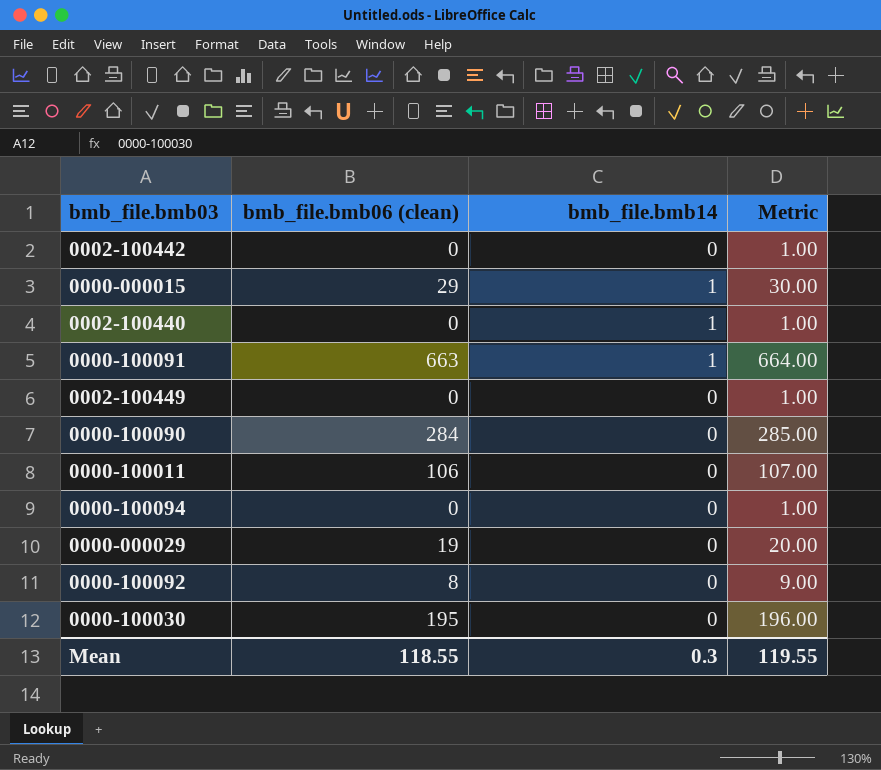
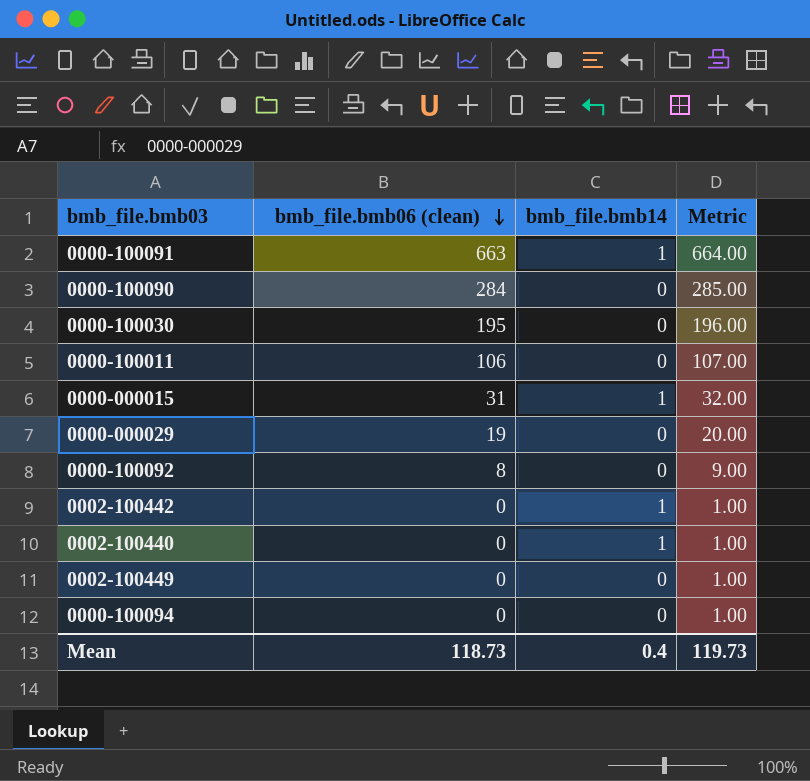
row order: none -> bmb_file.bmb06 (clean) descending
0000-000015 | bmb_file.bmb06 (clean): 29 -> 31
0000-000015 | Metric: 30.00 -> 32.00
0002-100442 | bmb_file.bmb14: 0 -> 1
Mean | bmb_file.bmb06 (clean): 118.55 -> 118.73
Mean | bmb_file.bmb14: 0.3 -> 0.4
Mean | Metric: 119.55 -> 119.73

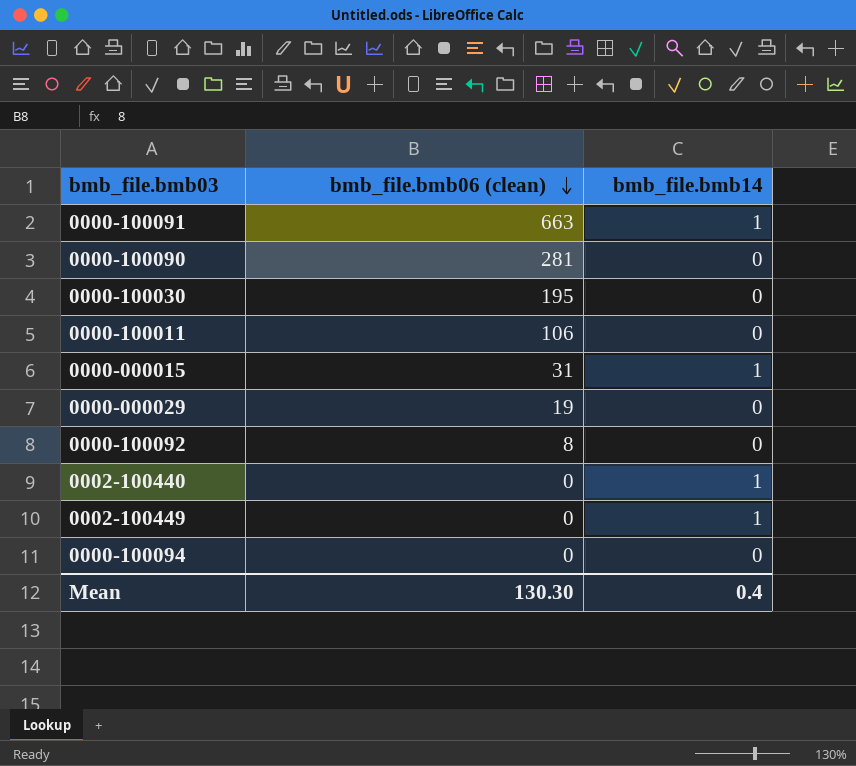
column Metric | formula: [bmb_file.bmb06 (clean)] + 1 -> none
row 0002-100442: 0 | 1 | 1.00 -> none
0000-100090 | bmb_file.bmb06 (clean): 284 -> 281
0002-100449 | bmb_file.bmb14: 0 -> 1
Mean | bmb_file.bmb06 (clean): 118.73 -> 130.30

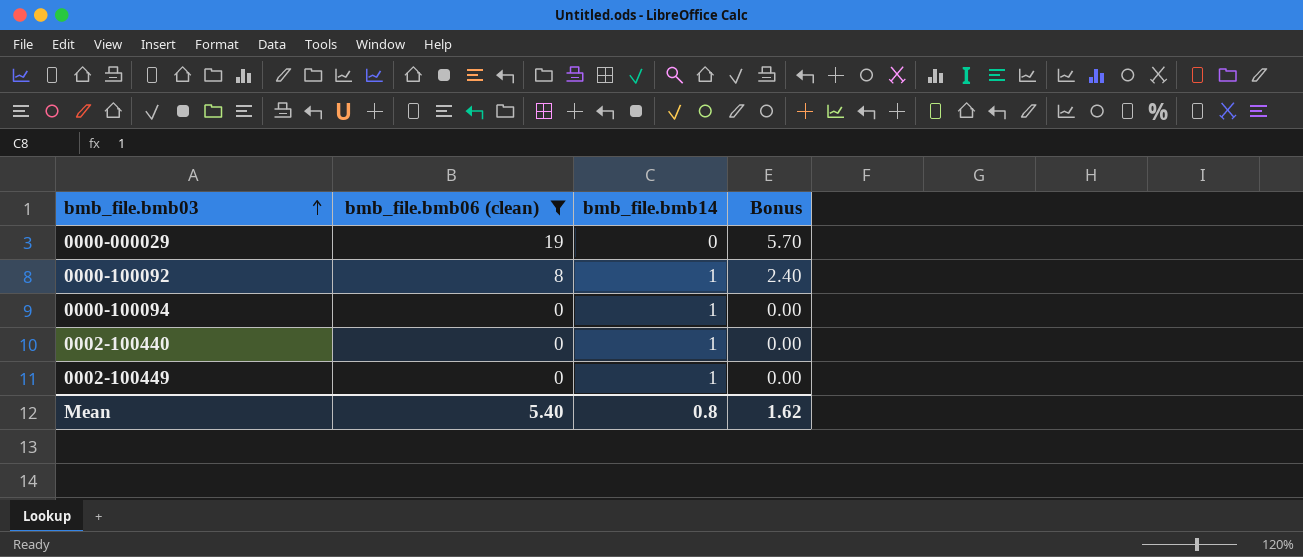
filter: none -> bmb_file.bmb06 (clean) <= 19
row order: bmb_file.bmb06 (clean) descending -> bmb_file.bmb03 ascending
column Bonus | formula: none -> [bmb_file.bmb06 (clean)] * 0.3
0000-100092 | bmb_file.bmb14: 0 -> 1
0000-100094 | bmb_file.bmb14: 0 -> 1
Mean | bmb_file.bmb06 (clean): 130.30 -> 5.40
Mean | bmb_file.bmb14: 0.4 -> 0.8

